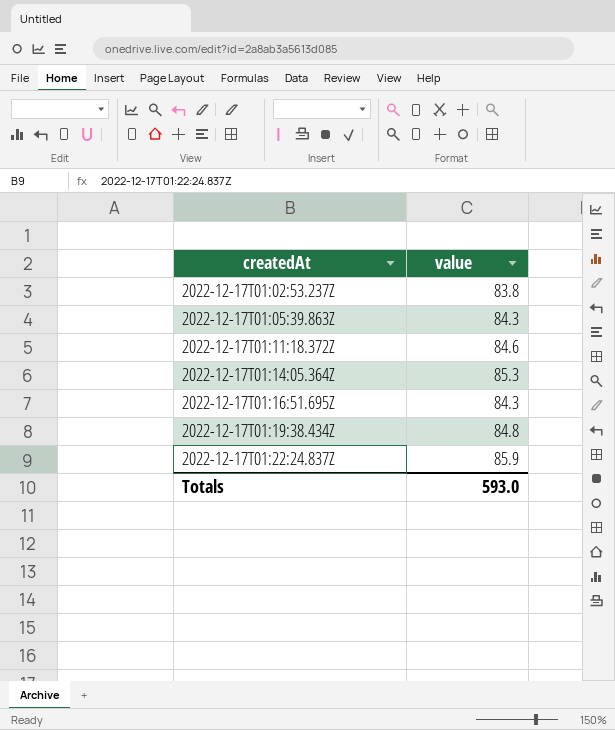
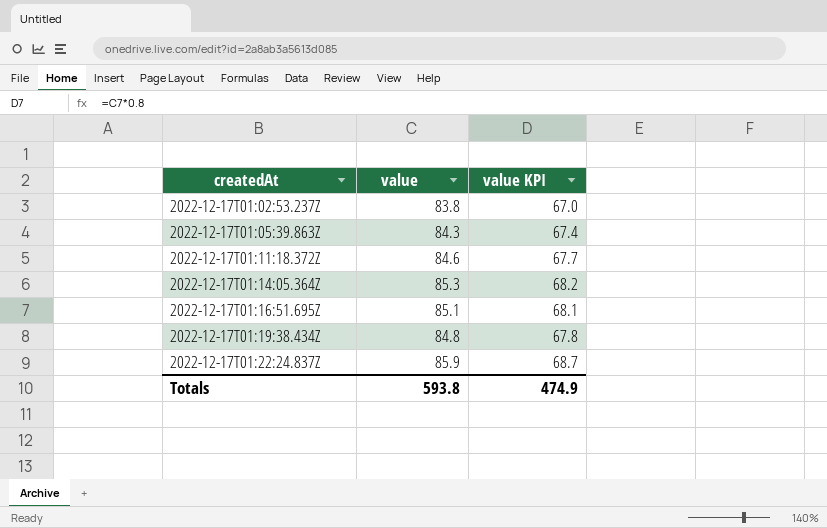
column value KPI | formula: none -> [value] * 0.8
2022-12-17T01:16:51.695Z | value: 84.3 -> 85.1
Totals | value: 593.0 -> 593.8

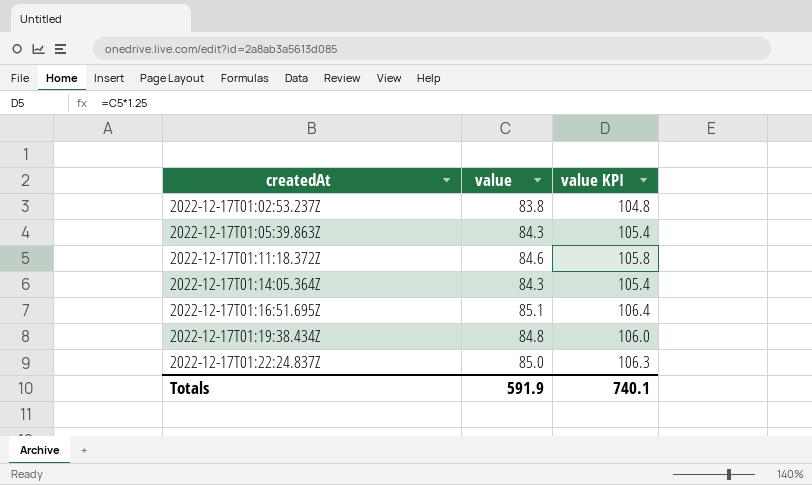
column value KPI | formula: [value] * 0.8 -> [value] * 1.25
2022-12-17T01:14:05.364Z | value: 85.3 -> 84.3
2022-12-17T01:22:24.837Z | value: 85.9 -> 85.0
Totals | value: 593.8 -> 591.9
Totals | value KPI: 474.9 -> 740.1

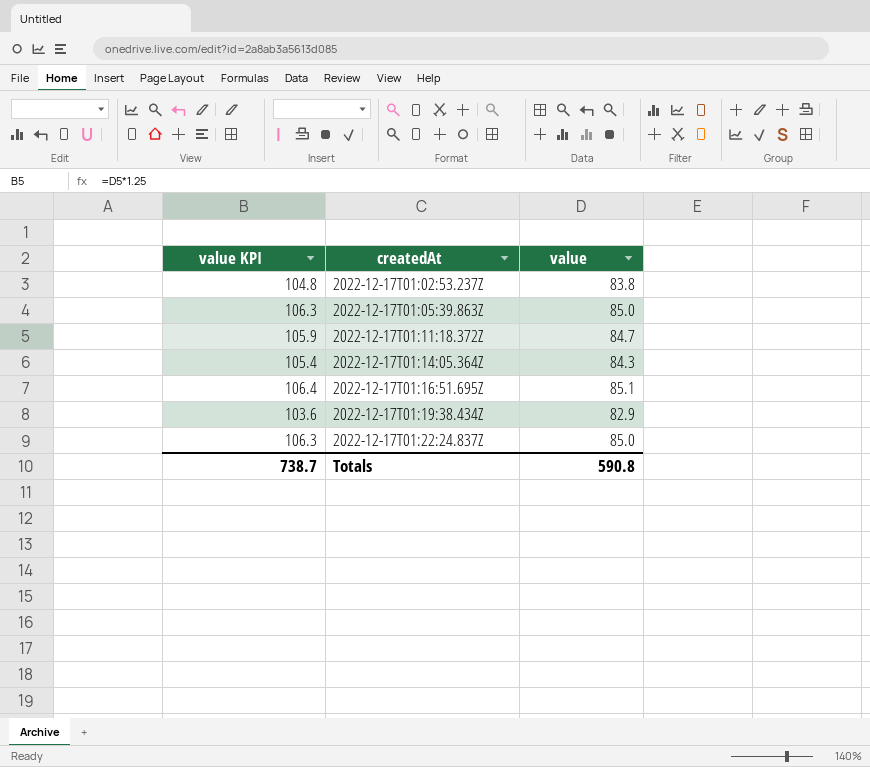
column value KPI | position: 3 -> 1
2022-12-17T01:05:39.863Z | value KPI: 105.4 -> 106.3
2022-12-17T01:05:39.863Z | value: 84.3 -> 85.0
2022-12-17T01:11:18.372Z | value KPI: 105.8 -> 105.9
2022-12-17T01:11:18.372Z | value: 84.6 -> 84.7
2022-12-17T01:19:38.434Z | value KPI: 106.0 -> 103.6
2022-12-17T01:19:38.434Z | value: 84.8 -> 82.9
Totals | value KPI: 740.1 -> 738.7
Totals | value: 591.9 -> 590.8

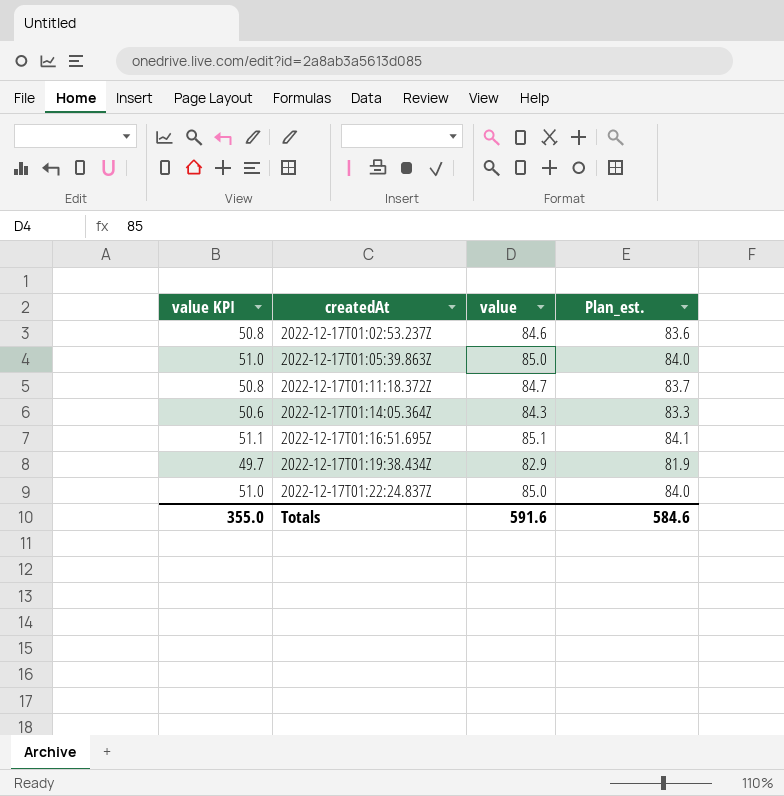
column value KPI | formula: [value] * 1.25 -> [value] * 0.6
column Plan_est. | formula: none -> [value] - 1
2022-12-17T01:02:53.237Z | value: 83.8 -> 84.6
Totals | value KPI: 738.7 -> 355.0
Totals | value: 590.8 -> 591.6

